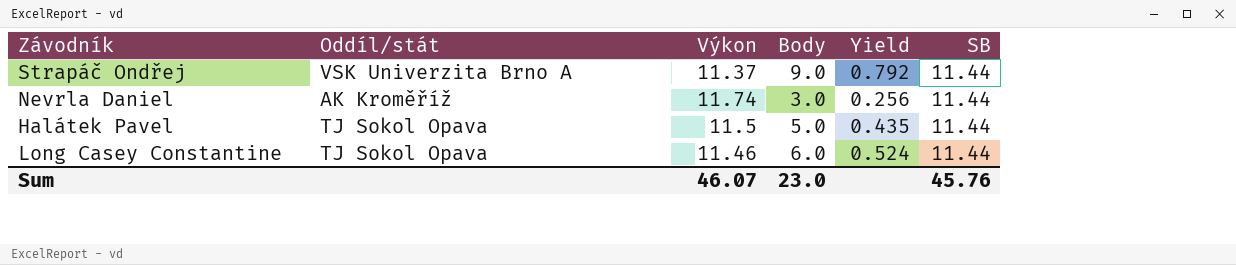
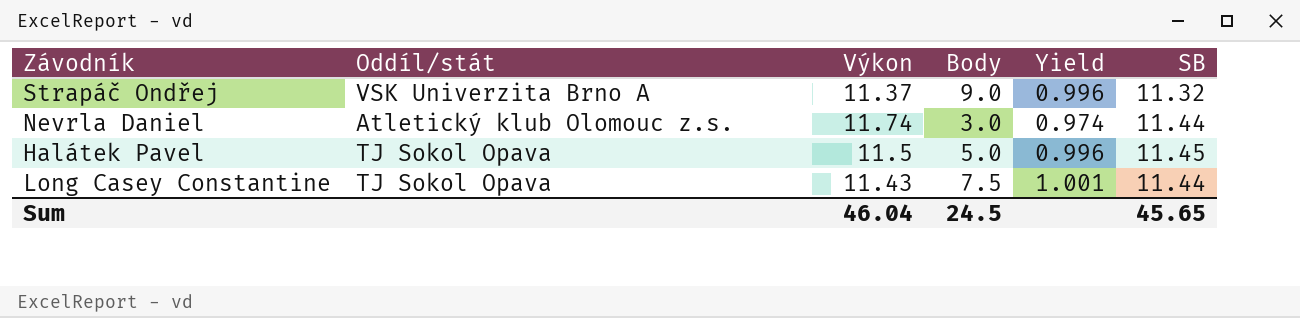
column Yield | formula: [Body] / [Výkon] -> [SB] / [Výkon]
Strapáč Ondřej | SB: 11.44 -> 11.32
Nevrla Daniel | Oddíl/stát: AK Kroměříž -> Atletický klub Olomouc z.s.
Halátek Pavel | SB: 11.44 -> 11.45
Long Casey Constantine | Výkon: 11.46 -> 11.43
Long Casey Constantine | Body: 6.0 -> 7.5
Sum | Výkon: 46.07 -> 46.04
Sum | Body: 23.0 -> 24.5
Sum | SB: 45.76 -> 45.65

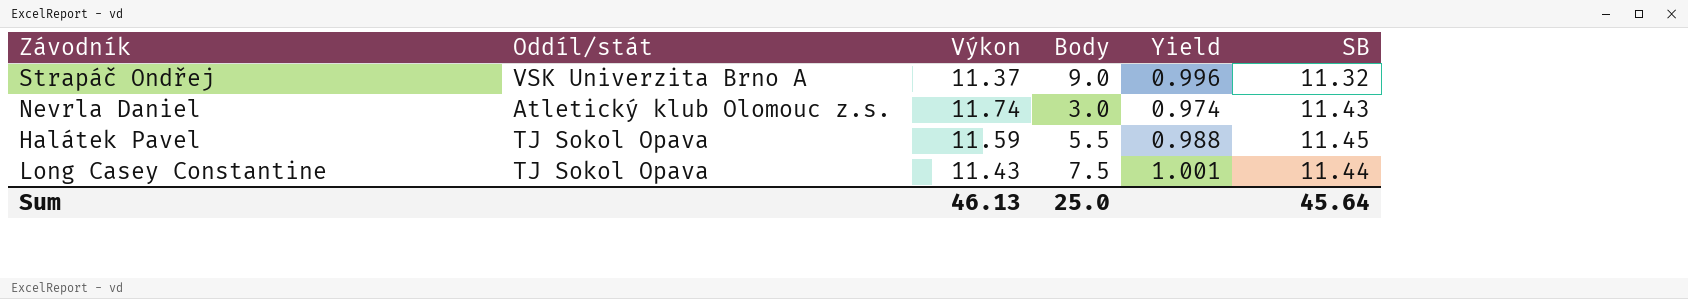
Nevrla Daniel | SB: 11.44 -> 11.43
Halátek Pavel | Výkon: 11.5 -> 11.59
Halátek Pavel | Body: 5.0 -> 5.5
Halátek Pavel | Yield: 0.996 -> 0.988
Sum | Výkon: 46.04 -> 46.13
Sum | Body: 24.5 -> 25.0
Sum | SB: 45.65 -> 45.64

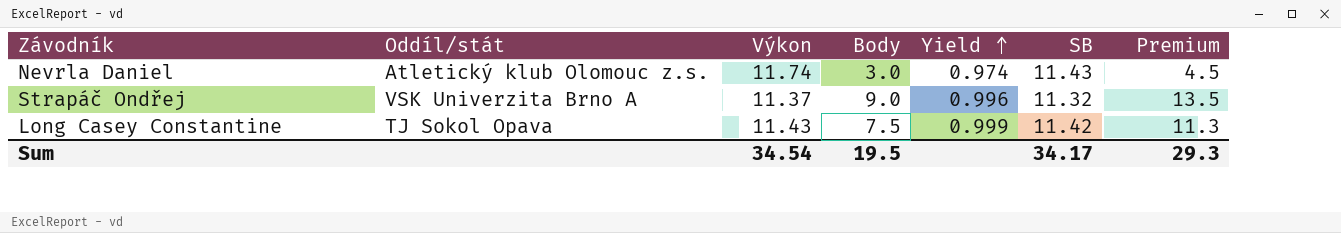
row order: none -> Yield ascending
column Premium | formula: none -> [Body] * 1.5
row Halátek Pavel: TJ Sokol Opava | 11.59 | 5.5 | 0.988 | 11.45 -> none
Long Casey Constantine | Yield: 1.001 -> 0.999
Long Casey Constantine | SB: 11.44 -> 11.42
Sum | Výkon: 46.13 -> 34.54
Sum | Body: 25.0 -> 19.5
Sum | SB: 45.64 -> 34.17

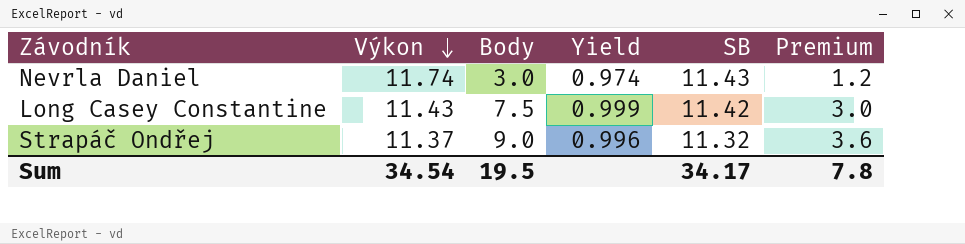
row order: Yield ascending -> Výkon descending
column Oddíl/stát | position: 2 -> none
column Premium | formula: [Body] * 1.5 -> [Body] * 0.4
Sum | Premium: 29.3 -> 7.8

